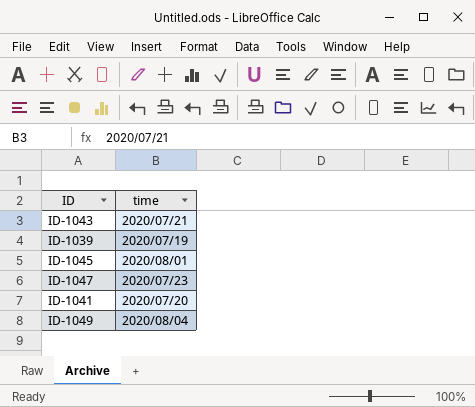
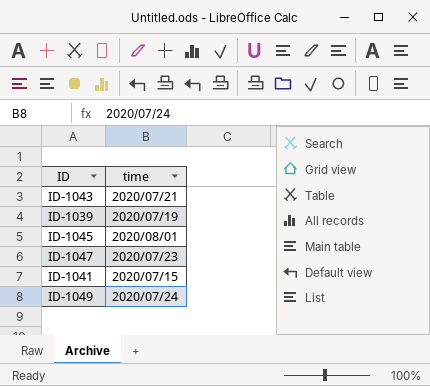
ID-1041 | time: 2020/07/20 -> 2020/07/15
ID-1049 | time: 2020/08/04 -> 2020/07/24

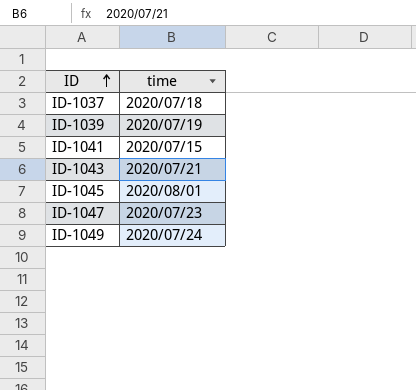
row order: none -> ID ascending
row ID-1037: none -> 2020/07/18

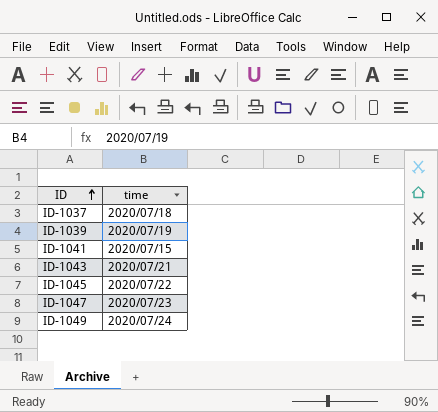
ID-1045 | time: 2020/08/01 -> 2020/07/22

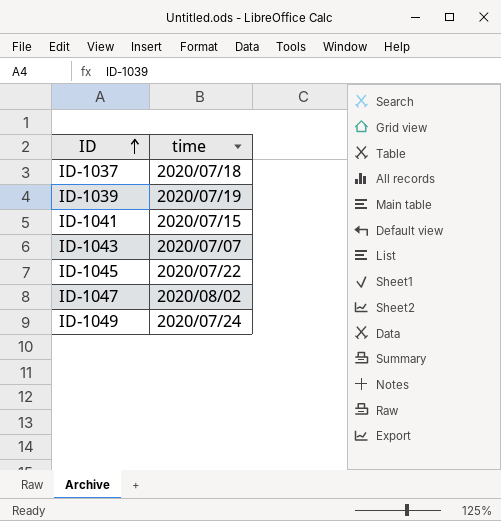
ID-1043 | time: 2020/07/21 -> 2020/07/07
ID-1047 | time: 2020/07/23 -> 2020/08/02

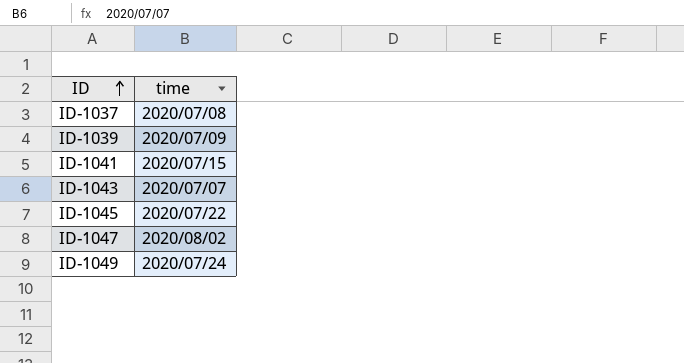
ID-1037 | time: 2020/07/18 -> 2020/07/08
ID-1039 | time: 2020/07/19 -> 2020/07/09

